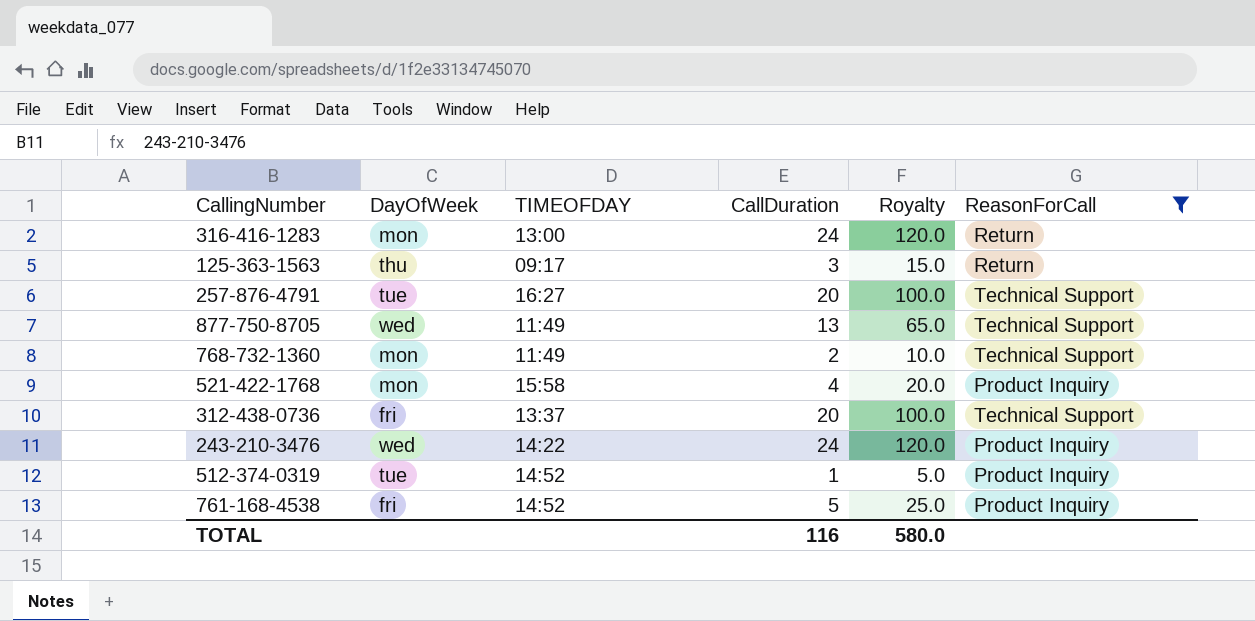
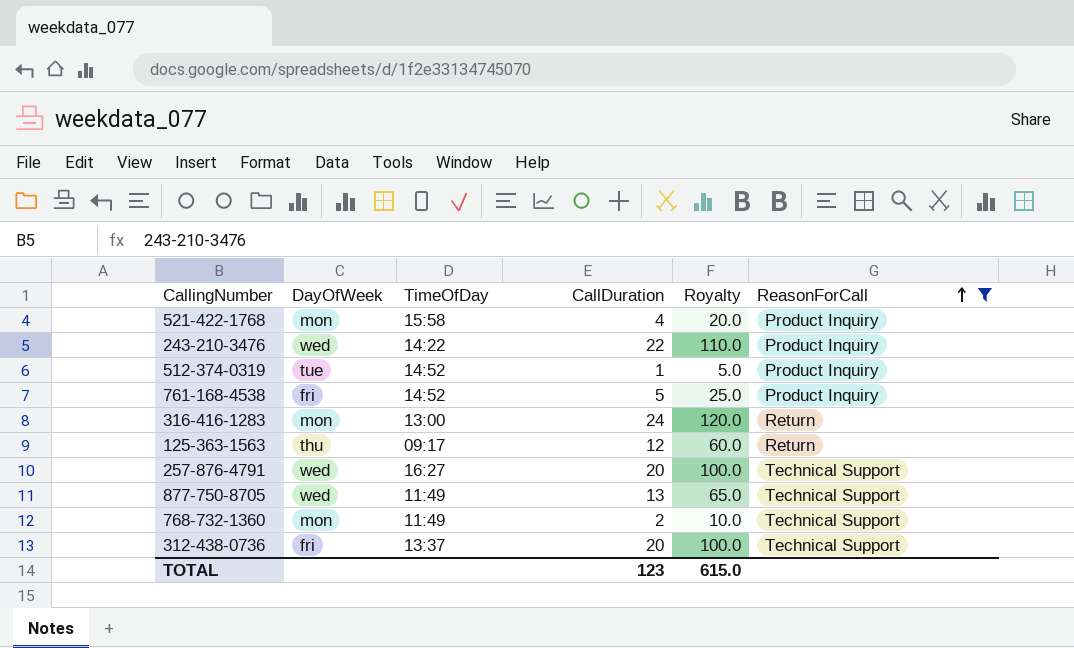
row order: none -> ReasonForCall ascending
column name: TIMEOFDAY -> TimeOfDay
243-210-3476 | CallDuration: 24 -> 22
243-210-3476 | Royalty: 120.0 -> 110.0
125-363-1563 | CallDuration: 3 -> 12
125-363-1563 | Royalty: 15.0 -> 60.0
257-876-4791 | DayOfWeek: tue -> wed
TOTAL | CallDuration: 116 -> 123
TOTAL | Royalty: 580.0 -> 615.0

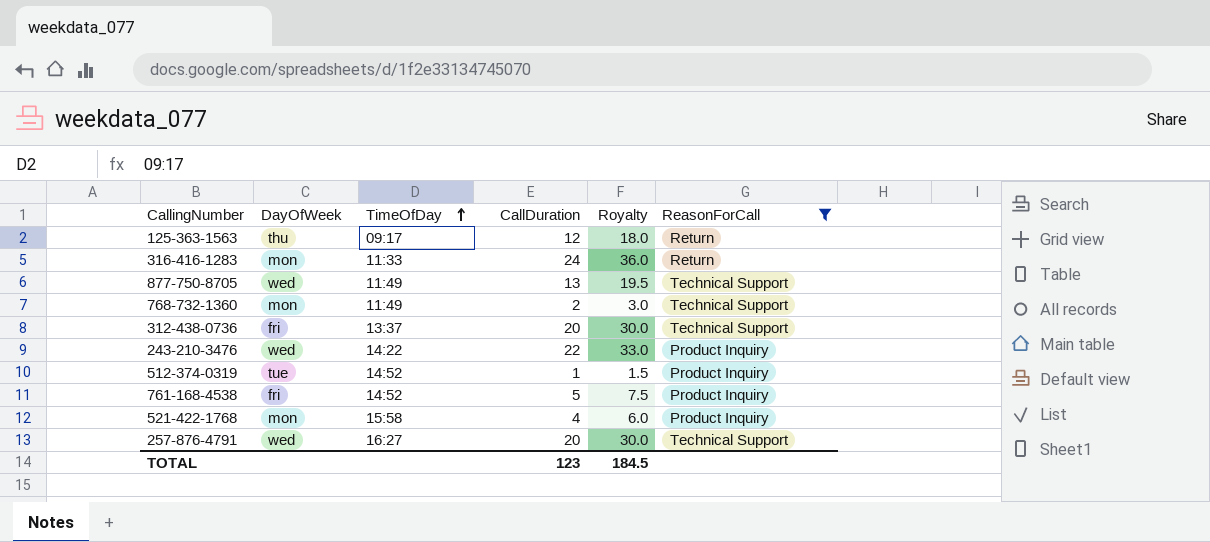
row order: ReasonForCall ascending -> TimeOfDay ascending
column Royalty | formula: [CallDuration] * 5 -> [CallDuration] * 1.5
316-416-1283 | TimeOfDay: 13:00 -> 11:33
TOTAL | Royalty: 615.0 -> 184.5

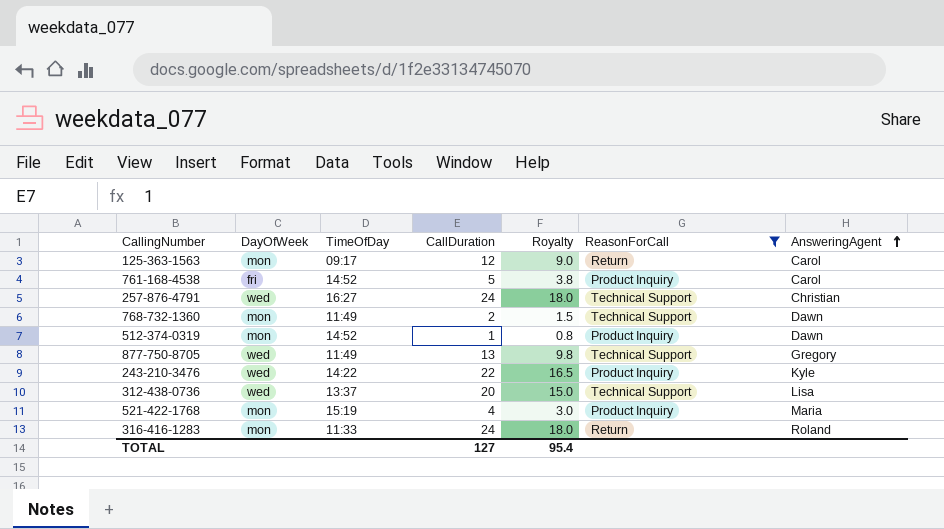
row order: TimeOfDay ascending -> AnsweringAgent ascending
column Royalty | formula: [CallDuration] * 1.5 -> [CallDuration] * 0.75
column AnsweringAgent | position: none -> 7
125-363-1563 | DayOfWeek: thu -> mon
257-876-4791 | CallDuration: 20 -> 24
512-374-0319 | DayOfWeek: tue -> mon
312-438-0736 | DayOfWeek: fri -> wed
521-422-1768 | TimeOfDay: 15:58 -> 15:19
TOTAL | CallDuration: 123 -> 127
TOTAL | Royalty: 184.5 -> 95.4

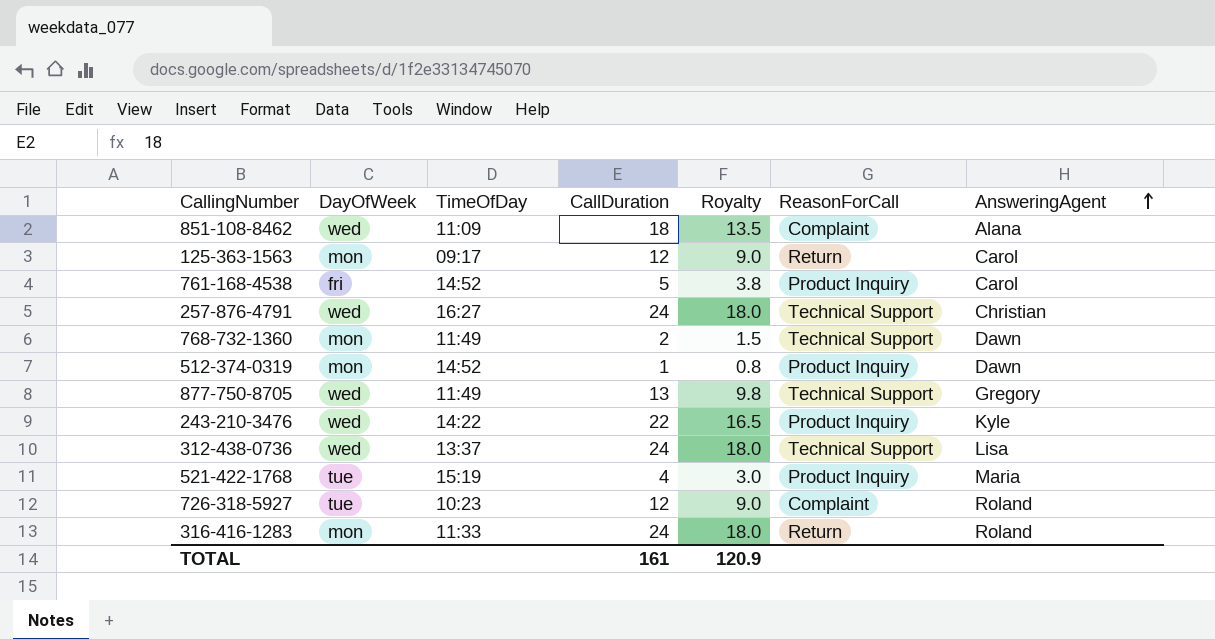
filter: ReasonForCall != Complaint -> none
312-438-0736 | CallDuration: 20 -> 24
312-438-0736 | Royalty: 15.0 -> 18.0
521-422-1768 | DayOfWeek: mon -> tue
TOTAL | CallDuration: 127 -> 161
TOTAL | Royalty: 95.4 -> 120.9

